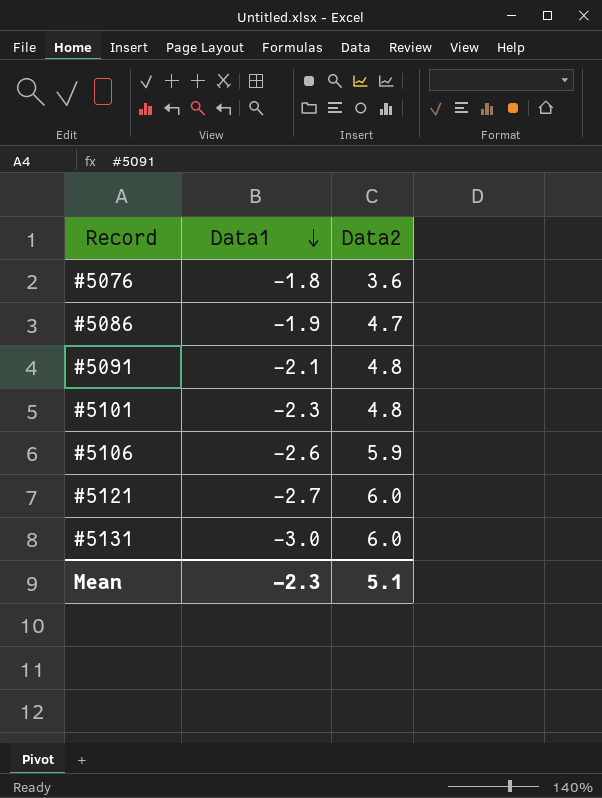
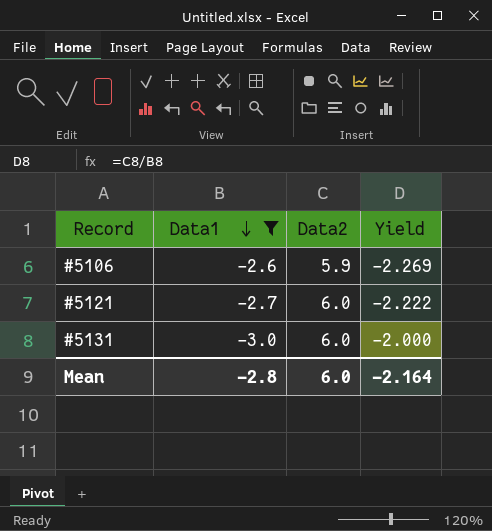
filter: none -> Data1 <= -2.6
column Yield | formula: none -> [Data2] / [Data1]
Mean | Data1: -2.3 -> -2.8
Mean | Data2: 5.1 -> 6.0

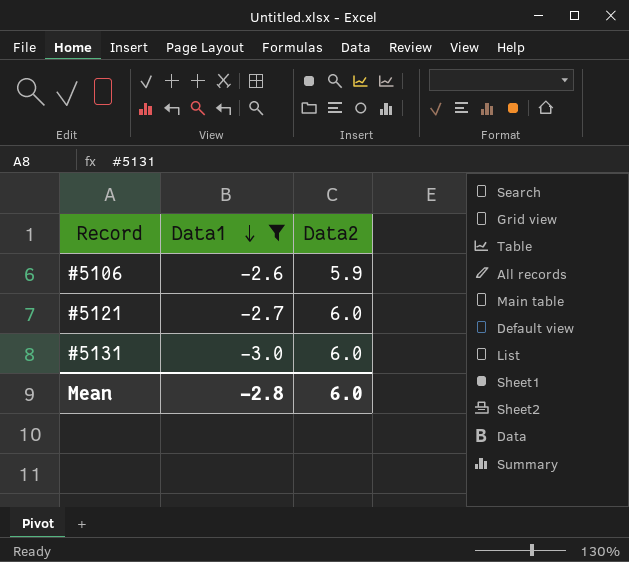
column Yield | formula: [Data2] / [Data1] -> none

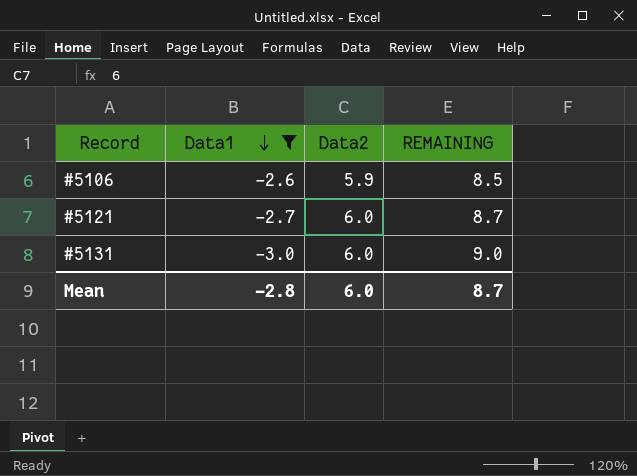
column REMAINING | formula: none -> [Data2] - [Data1]

